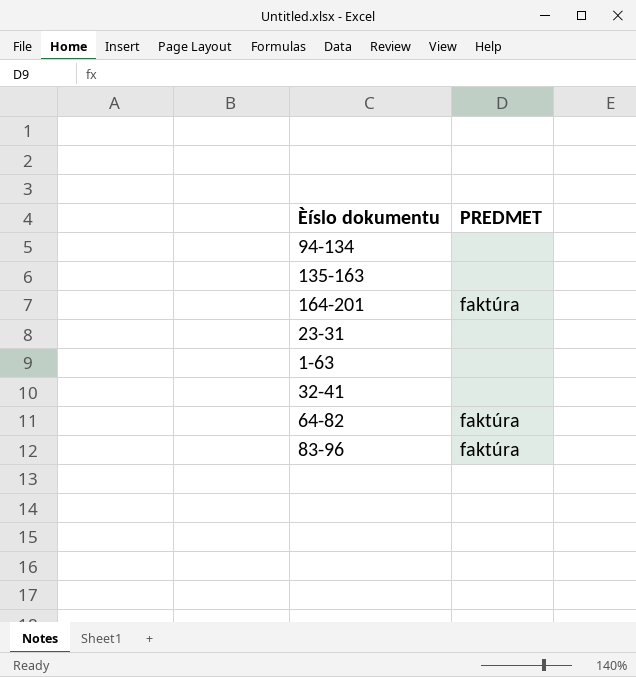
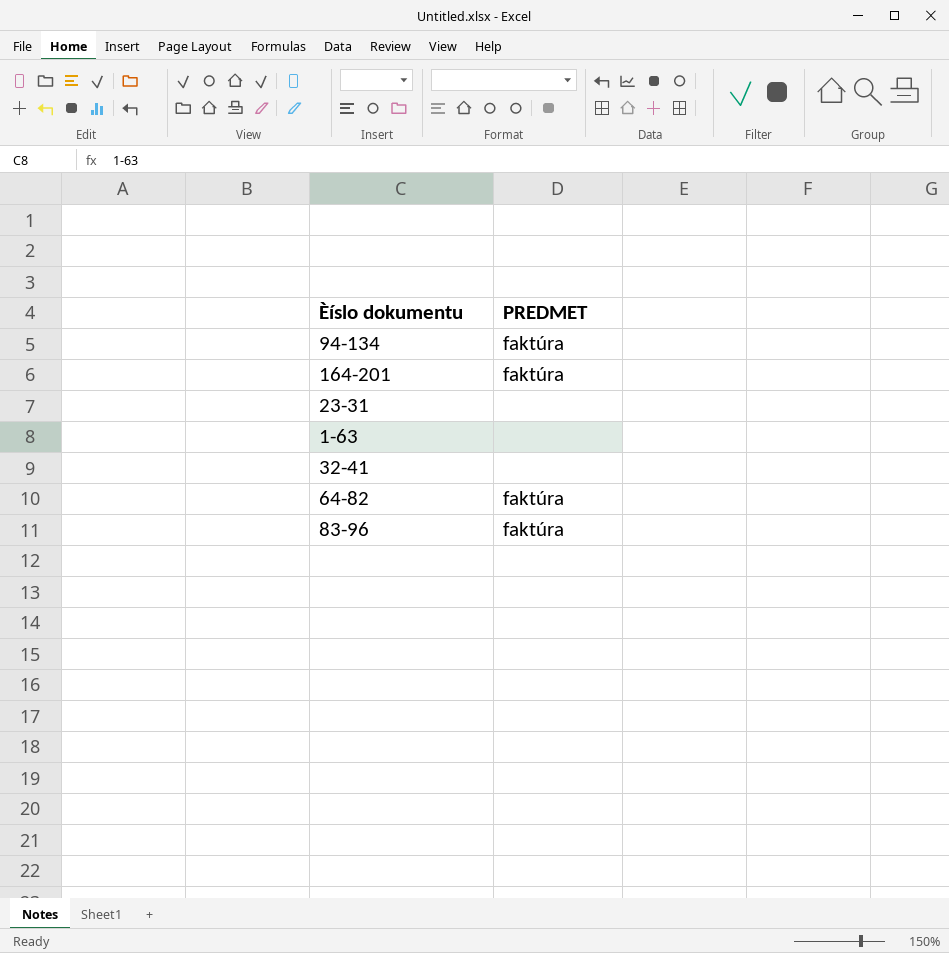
row 135-163: none -> none
94-134 | PREDMET: none -> faktúra

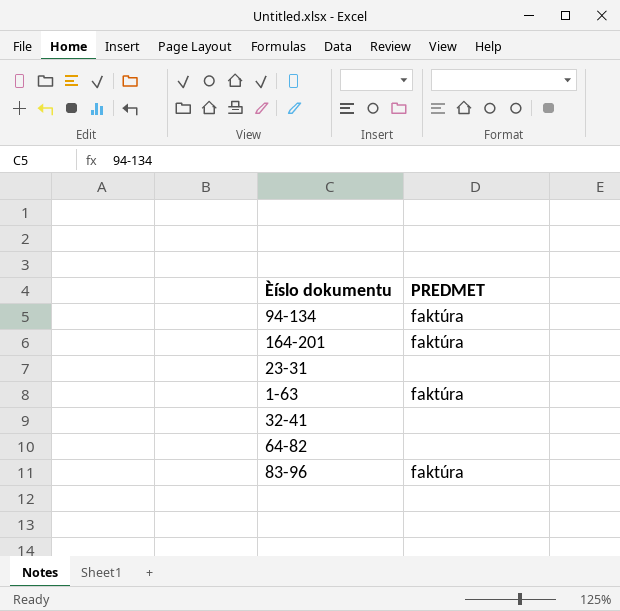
1-63 | PREDMET: none -> faktúra
64-82 | PREDMET: faktúra -> none

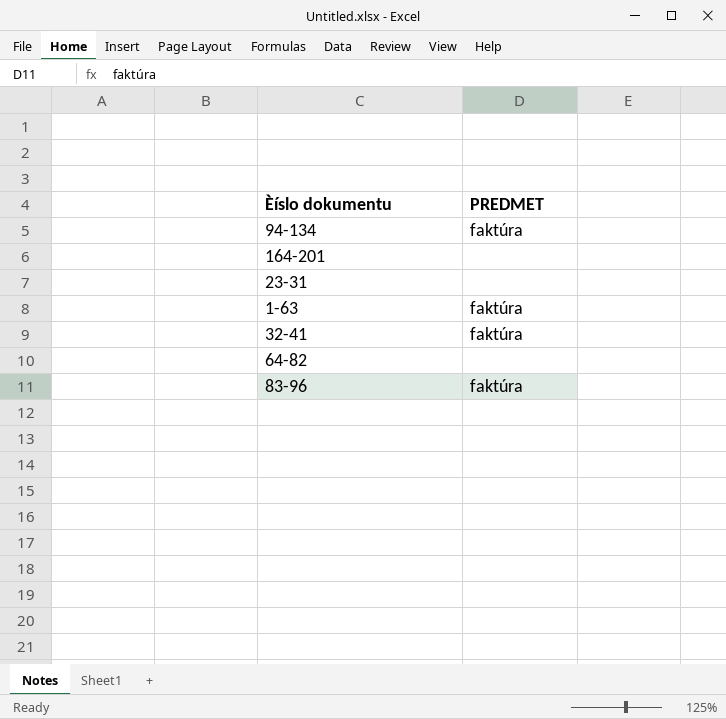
164-201 | PREDMET: faktúra -> none
32-41 | PREDMET: none -> faktúra

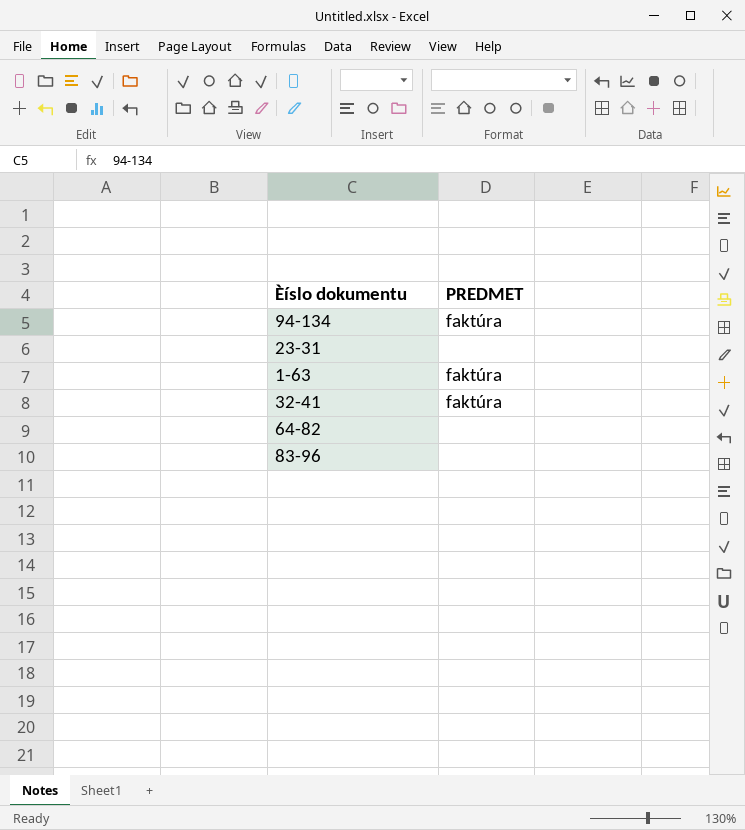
row 164-201: none -> none
83-96 | PREDMET: faktúra -> none

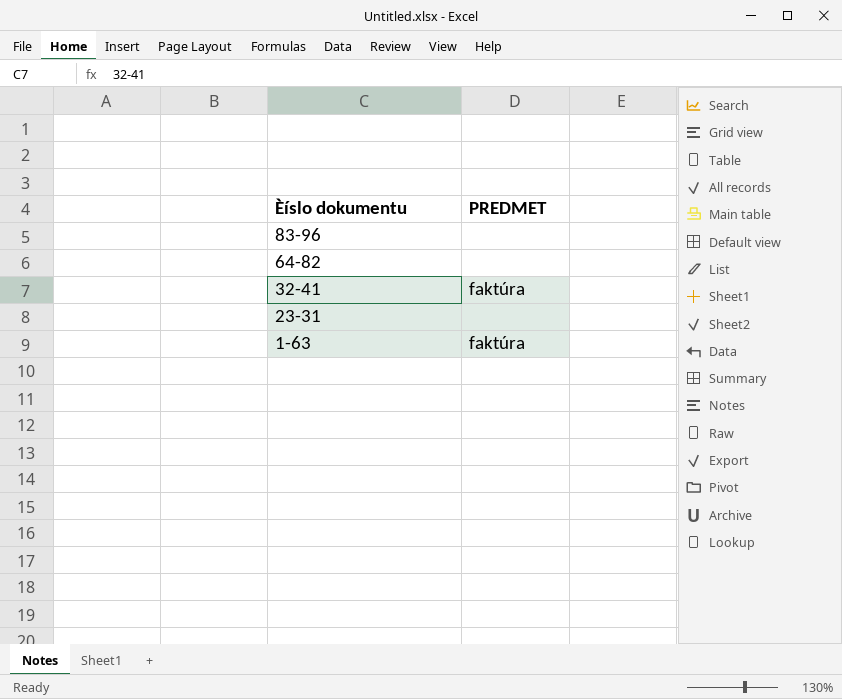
row order: none -> Èíslo dokumentu descending
row 94-134: faktúra -> none

